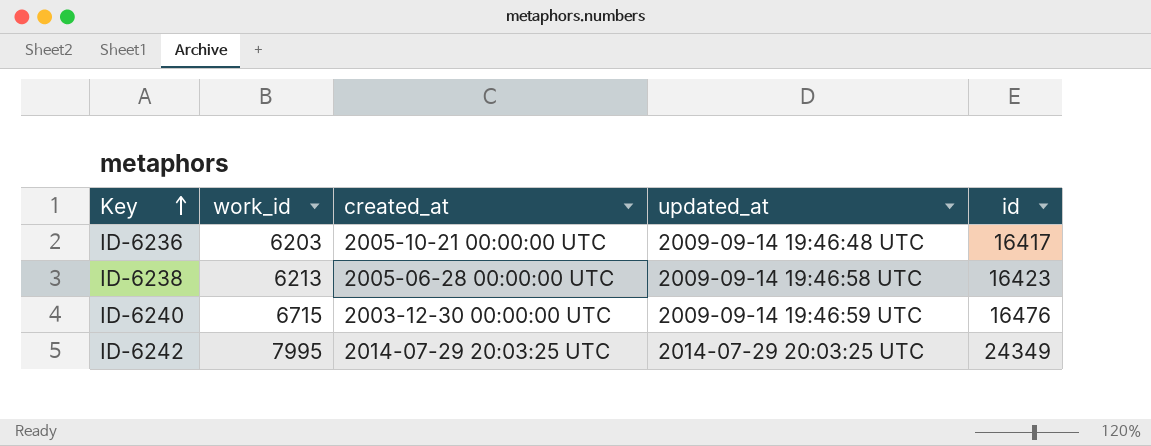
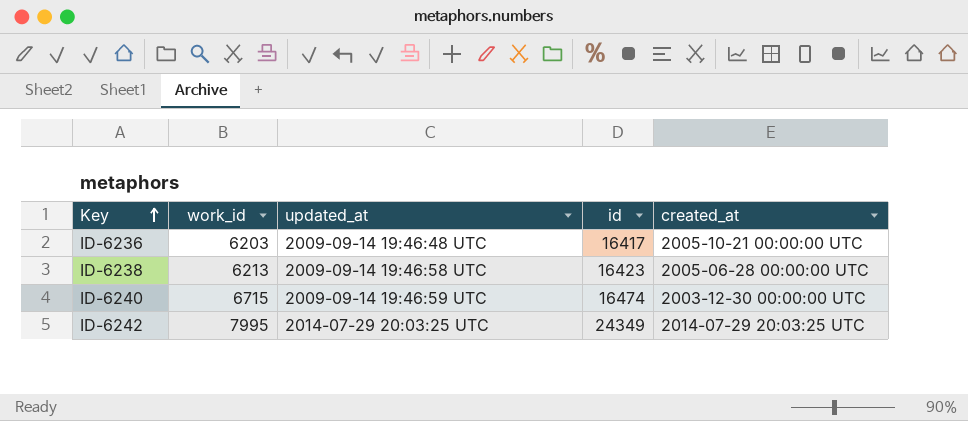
column created_at | position: 3 -> 5
ID-6240 | id: 16476 -> 16474

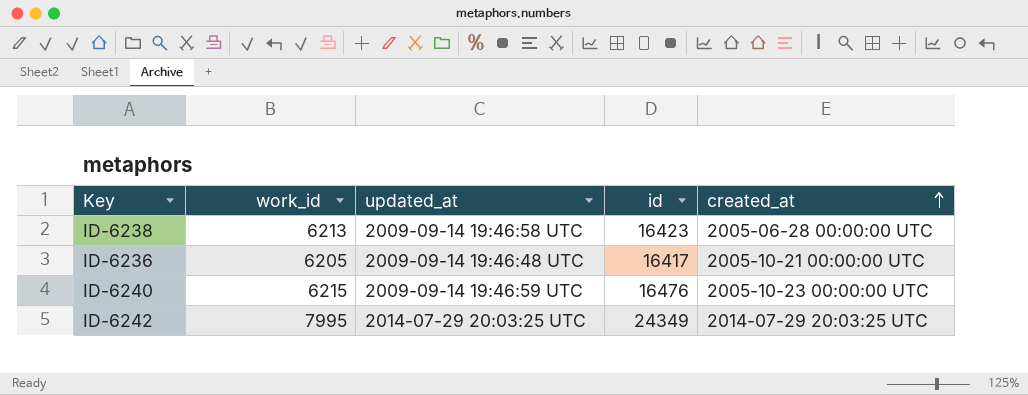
row order: Key ascending -> created_at ascending
ID-6236 | work_id: 6203 -> 6205
ID-6240 | work_id: 6715 -> 6215
ID-6240 | id: 16474 -> 16476
ID-6240 | created_at: 2003-12-30 00:00:00 UTC -> 2005-10-23 00:00:00 UTC

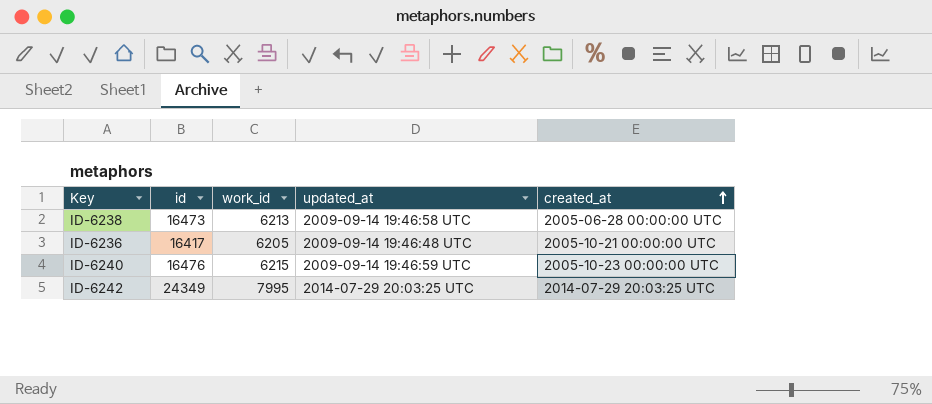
column id | position: 4 -> 2
ID-6238 | id: 16423 -> 16473

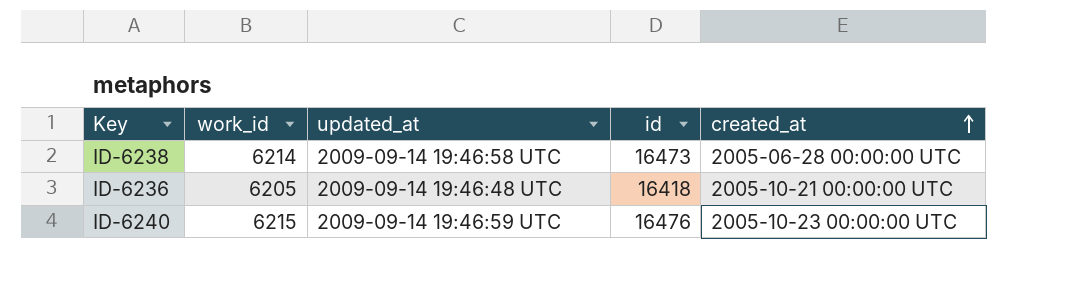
column id | position: 2 -> 4
row ID-6242: 24349 | 7995 | 2014-07-29 20:03:25 UTC | 2014-07-29 20:03:25 UTC -> none
ID-6238 | work_id: 6213 -> 6214
ID-6236 | id: 16417 -> 16418

